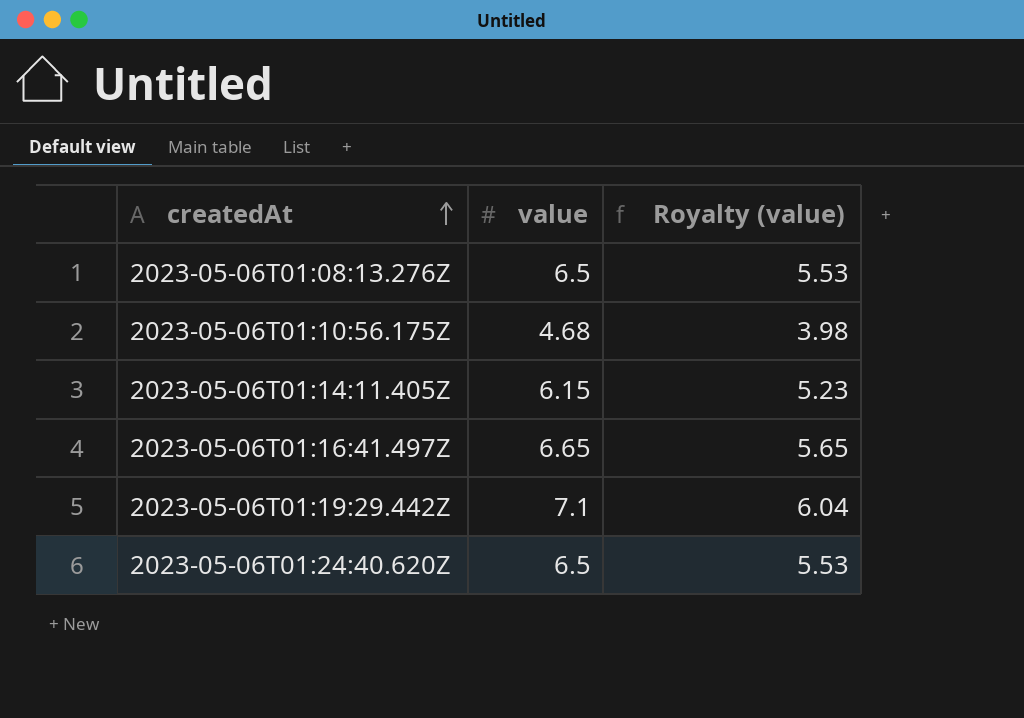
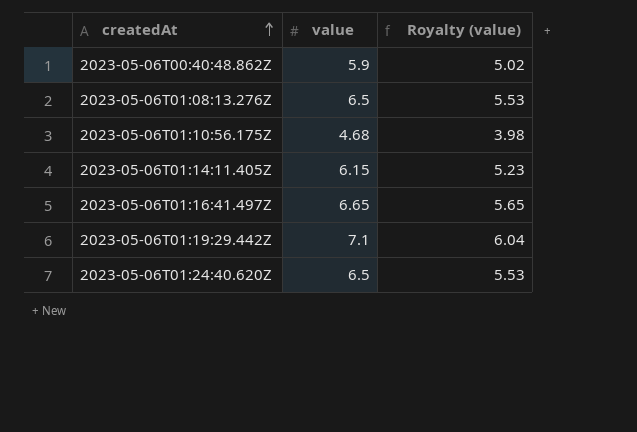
row 2023-05-06T00:40:48.862Z: none -> 5.9 | 5.02

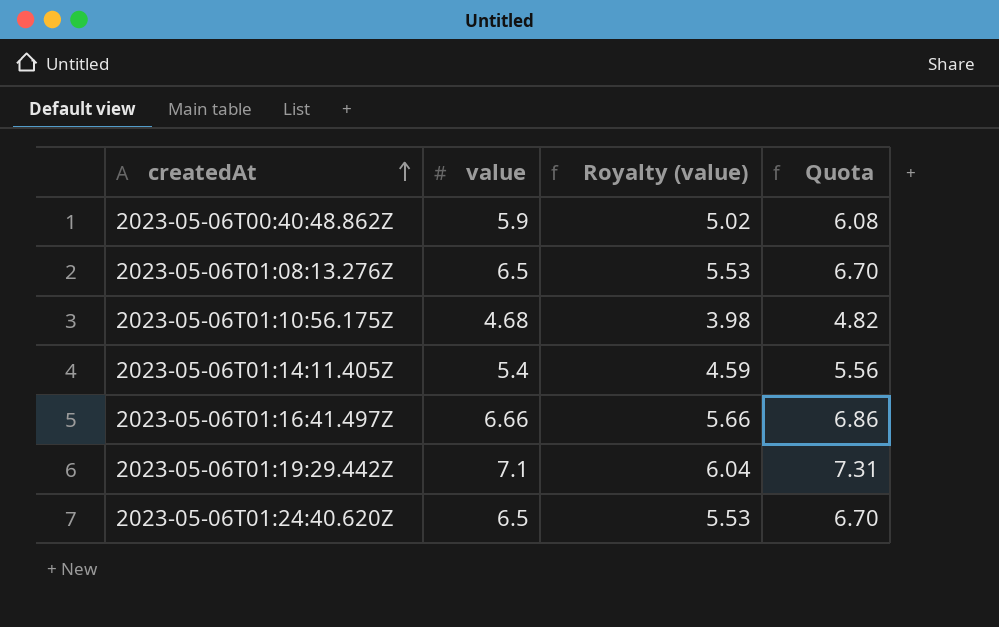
column Quota | formula: none -> [value] * 1.03
2023-05-06T01:14:11.405Z | value: 6.15 -> 5.4
2023-05-06T01:14:11.405Z | Royalty (value): 5.23 -> 4.59
2023-05-06T01:16:41.497Z | value: 6.65 -> 6.66
2023-05-06T01:16:41.497Z | Royalty (value): 5.65 -> 5.66

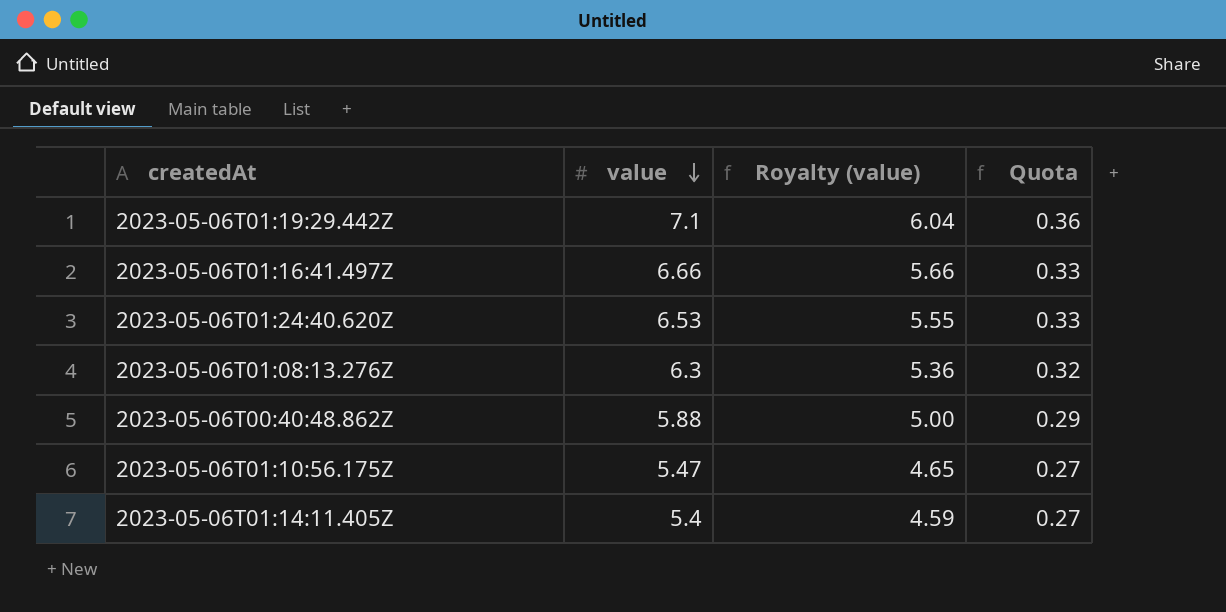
row order: createdAt ascending -> value descending
column Quota | formula: [value] * 1.03 -> [value] * 0.05
2023-05-06T01:24:40.620Z | value: 6.5 -> 6.53
2023-05-06T01:24:40.620Z | Royalty (value): 5.53 -> 5.55
2023-05-06T01:08:13.276Z | value: 6.5 -> 6.3
2023-05-06T01:08:13.276Z | Royalty (value): 5.53 -> 5.36
2023-05-06T00:40:48.862Z | value: 5.9 -> 5.88
2023-05-06T00:40:48.862Z | Royalty (value): 5.02 -> 5.00
2023-05-06T01:10:56.175Z | value: 4.68 -> 5.47
2023-05-06T01:10:56.175Z | Royalty (value): 3.98 -> 4.65

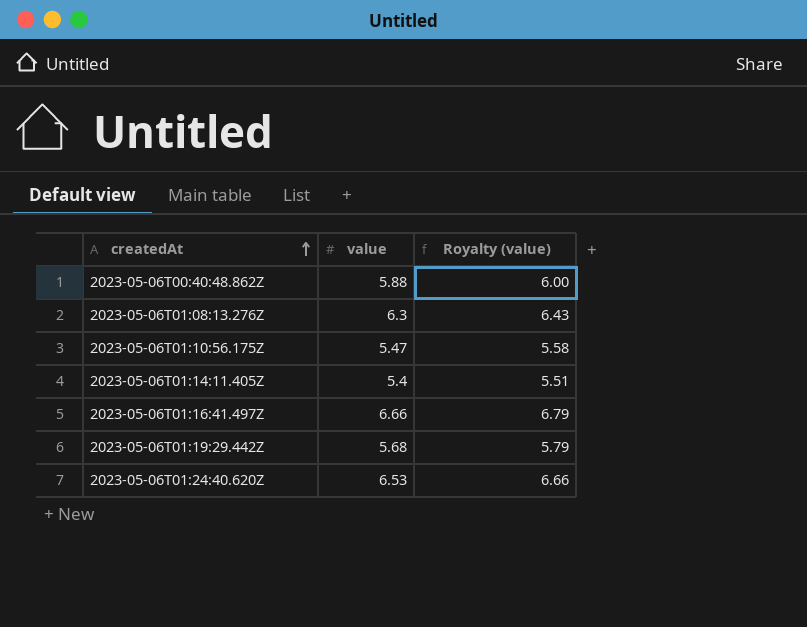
row order: value descending -> createdAt ascending
column Quota | formula: [value] * 0.05 -> none
column Royalty (value) | formula: [value] * 0.85 -> [value] * 1.02
2023-05-06T01:19:29.442Z | value: 7.1 -> 5.68

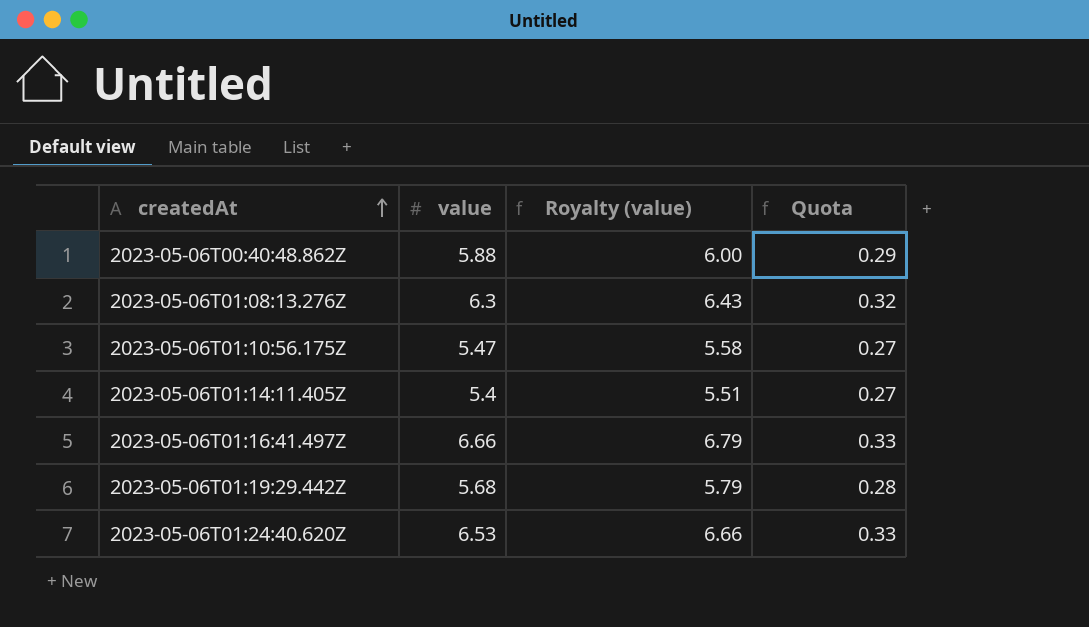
column Quota | formula: none -> [value] * 0.05

